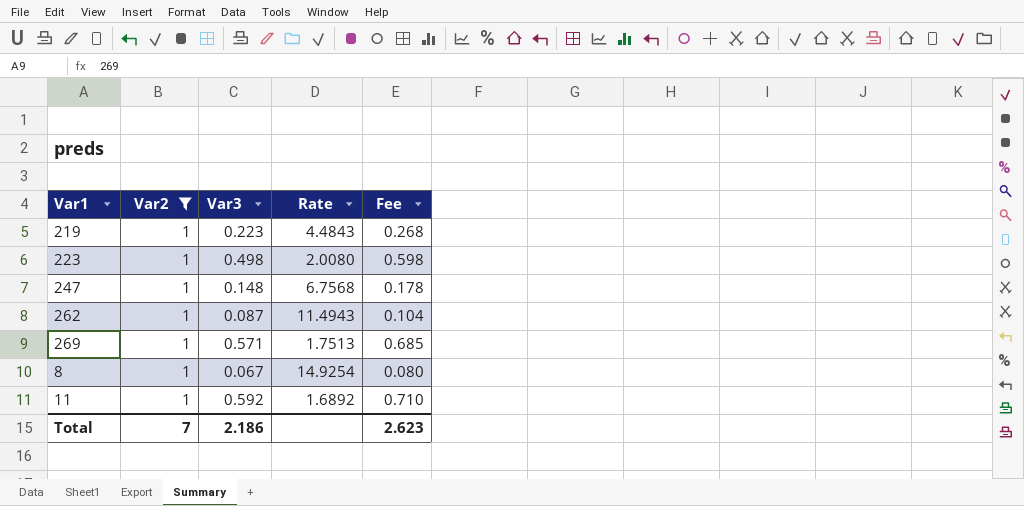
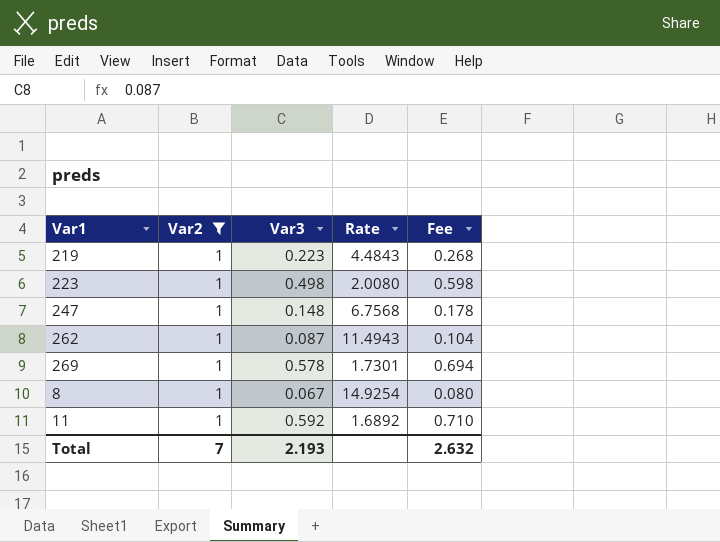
269 | Var3: 0.571 -> 0.578
269 | Rate: 1.7513 -> 1.7301
269 | Fee: 0.685 -> 0.694
Total | Var3: 2.186 -> 2.193
Total | Fee: 2.623 -> 2.632

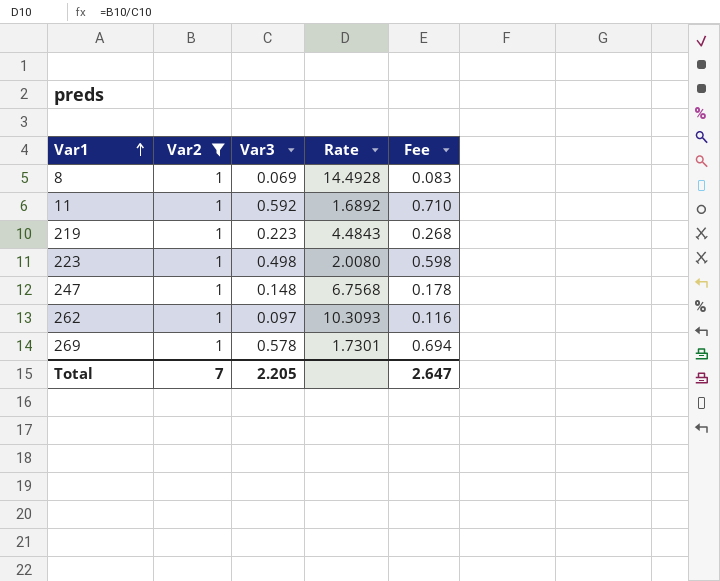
row order: none -> Var1 ascending
8 | Var3: 0.067 -> 0.069
8 | Rate: 14.9254 -> 14.4928
8 | Fee: 0.080 -> 0.083
262 | Var3: 0.087 -> 0.097
262 | Rate: 11.4943 -> 10.3093
262 | Fee: 0.104 -> 0.116
Total | Var3: 2.193 -> 2.205
Total | Fee: 2.632 -> 2.647

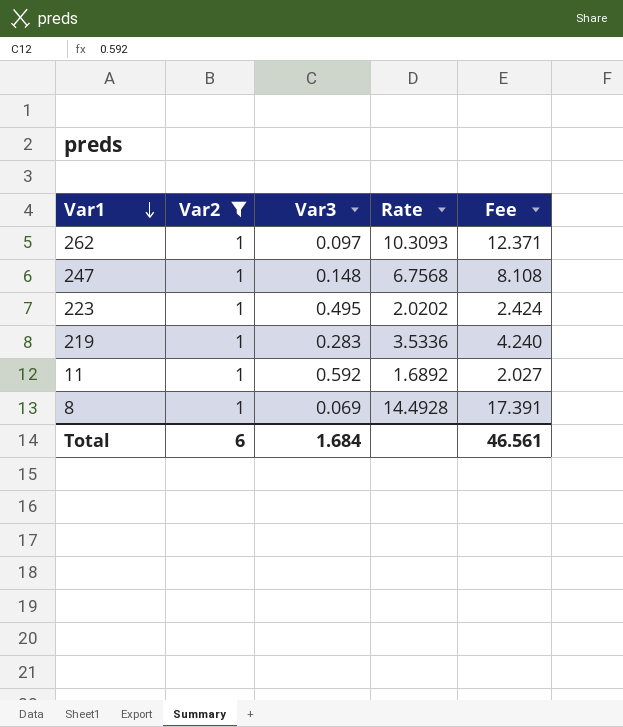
row order: Var1 ascending -> Var1 descending
column Fee | formula: [Var3] * 1.2 -> [Rate] * 1.2
row 269: 1 | 0.578 | 1.7301 | 0.694 -> none
223 | Var3: 0.498 -> 0.495
223 | Rate: 2.0080 -> 2.0202
219 | Var3: 0.223 -> 0.283
219 | Rate: 4.4843 -> 3.5336
Total | Var2: 7 -> 6
Total | Var3: 2.205 -> 1.684
Total | Fee: 2.647 -> 46.561

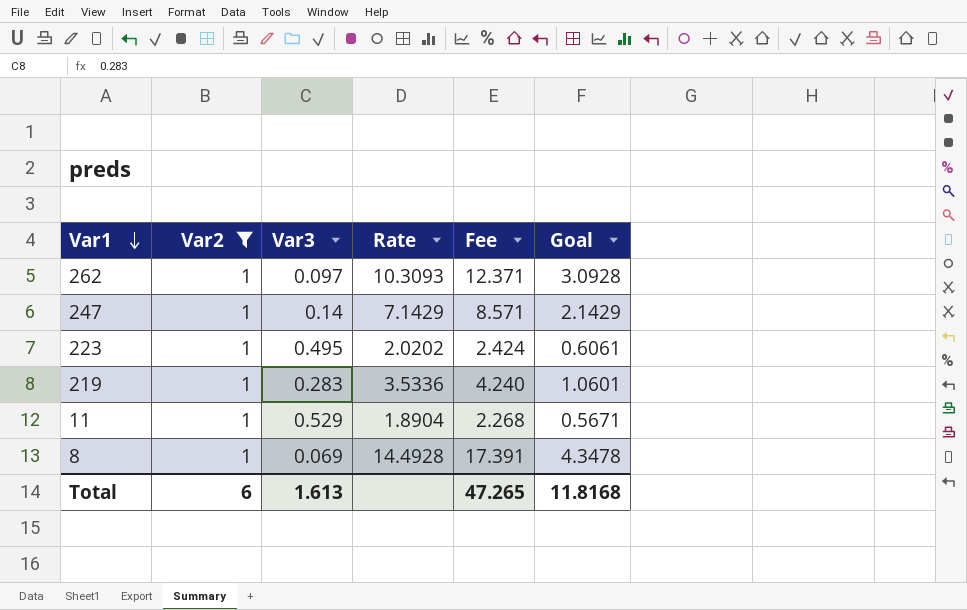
column Goal | formula: none -> [Rate] * 0.3
247 | Var3: 0.148 -> 0.14
247 | Rate: 6.7568 -> 7.1429
247 | Fee: 8.108 -> 8.571
11 | Var3: 0.592 -> 0.529
11 | Rate: 1.6892 -> 1.8904
11 | Fee: 2.027 -> 2.268
Total | Var3: 1.684 -> 1.613
Total | Fee: 46.561 -> 47.265

